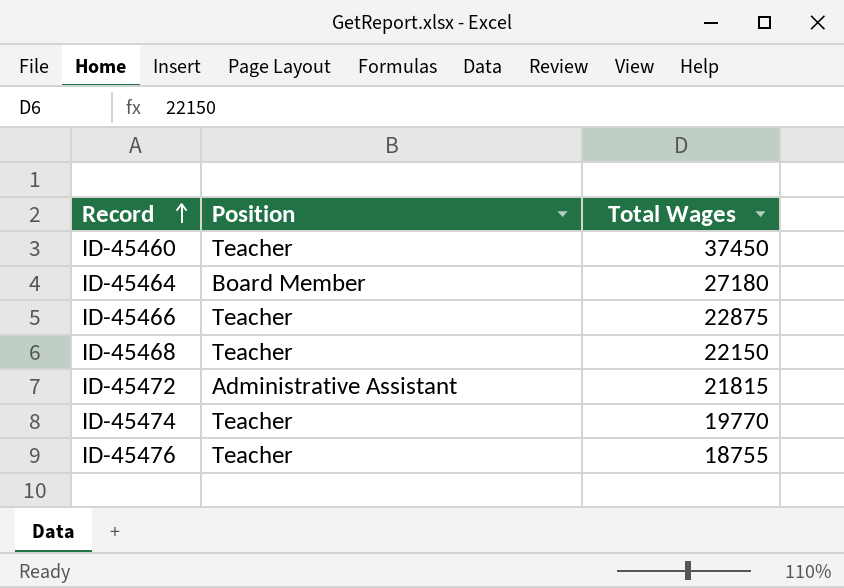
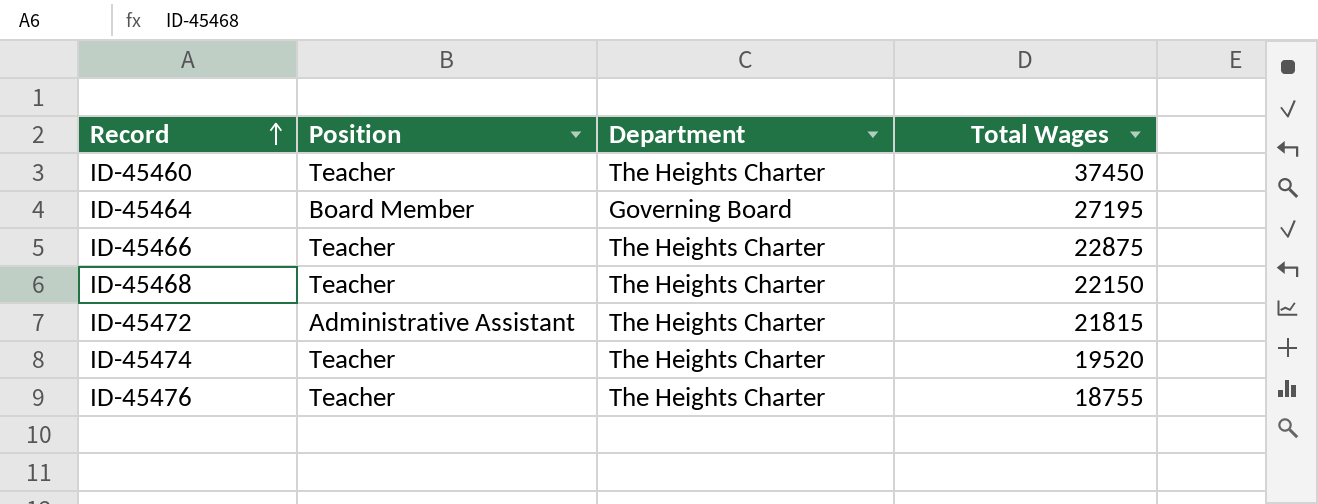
column Department | position: none -> 3
ID-45464 | Total Wages: 27180 -> 27195
ID-45474 | Total Wages: 19770 -> 19520

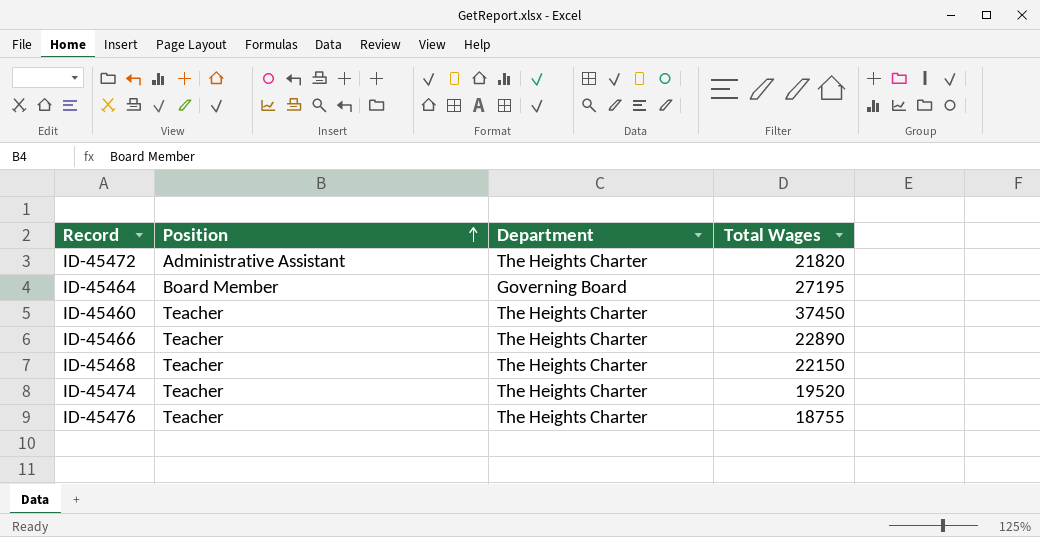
row order: Record ascending -> Position ascending
ID-45472 | Total Wages: 21815 -> 21820
ID-45466 | Total Wages: 22875 -> 22890

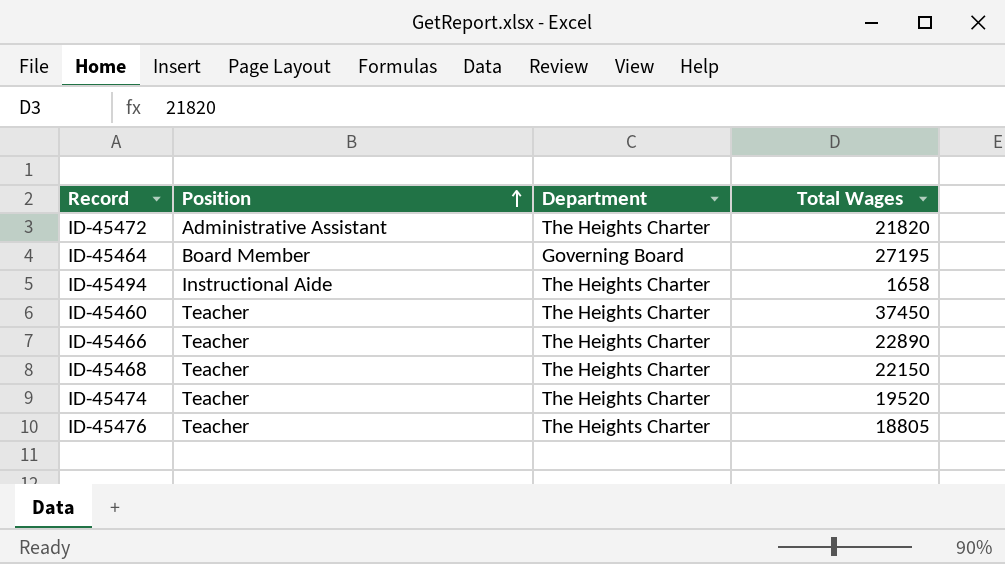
row ID-45494: none -> Instructional Aide | The Heights Charter | 1658
ID-45476 | Total Wages: 18755 -> 18805

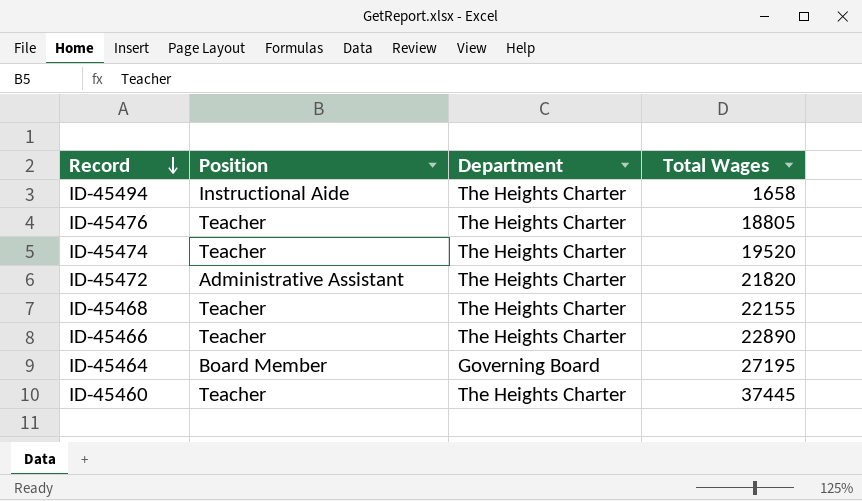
row order: Position ascending -> Record descending
ID-45468 | Total Wages: 22150 -> 22155
ID-45460 | Total Wages: 37450 -> 37445

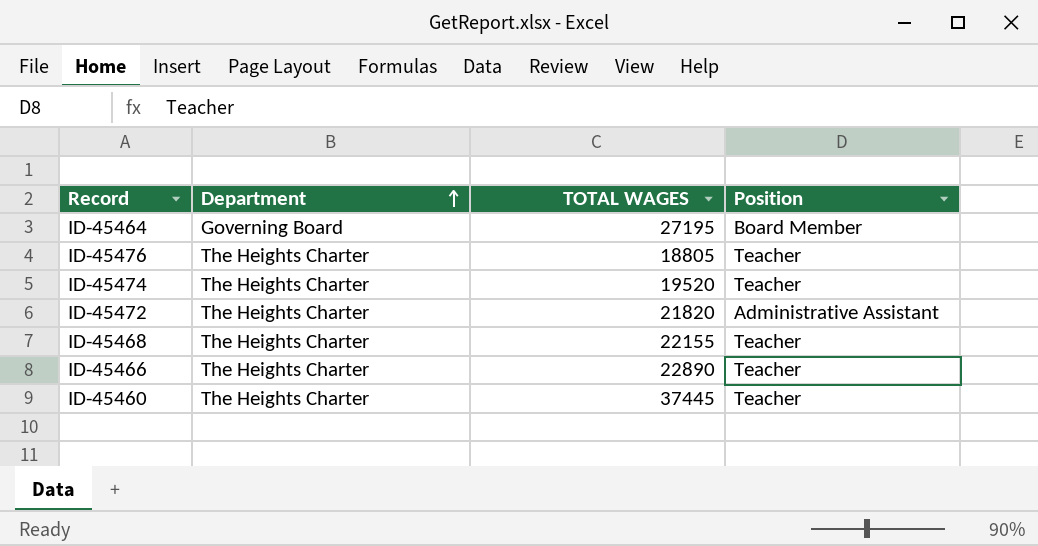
row order: Record descending -> Department ascending
column name: Total Wages -> TOTAL WAGES
column Position | position: 2 -> 4
row ID-45494: Instructional Aide | The Heights Charter | 1658 -> none

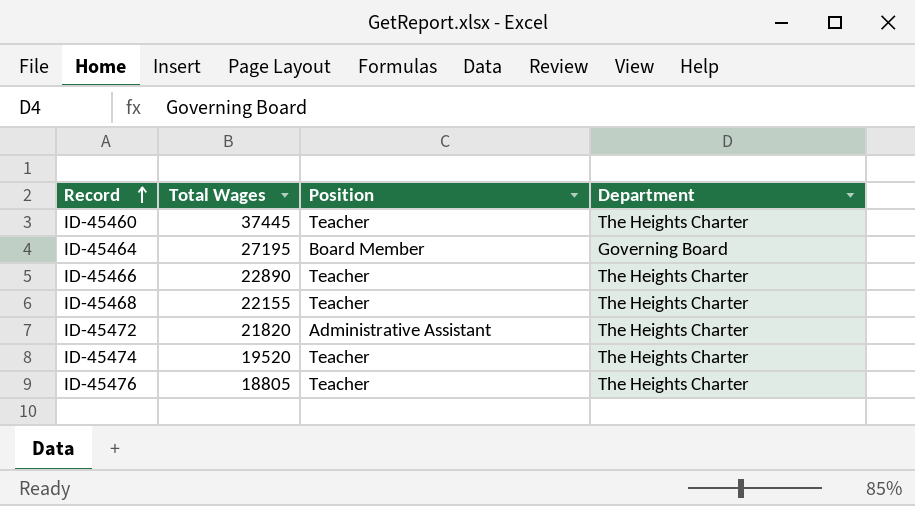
row order: Department ascending -> Record ascending
column name: TOTAL WAGES -> Total Wages
column Department | position: 2 -> 4

